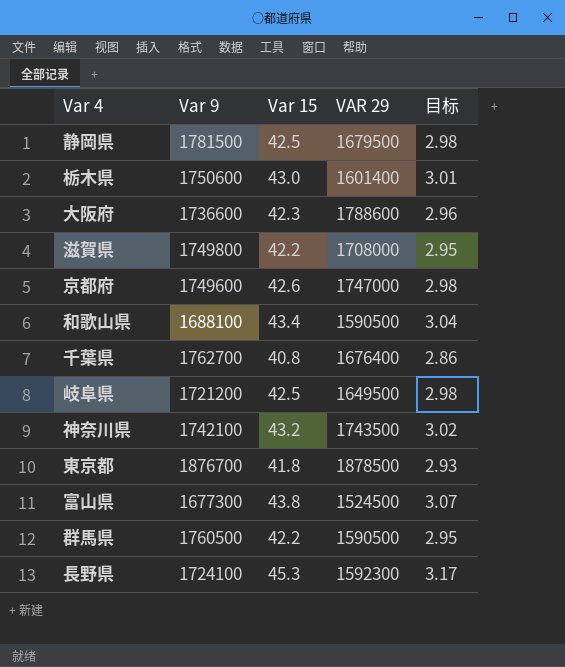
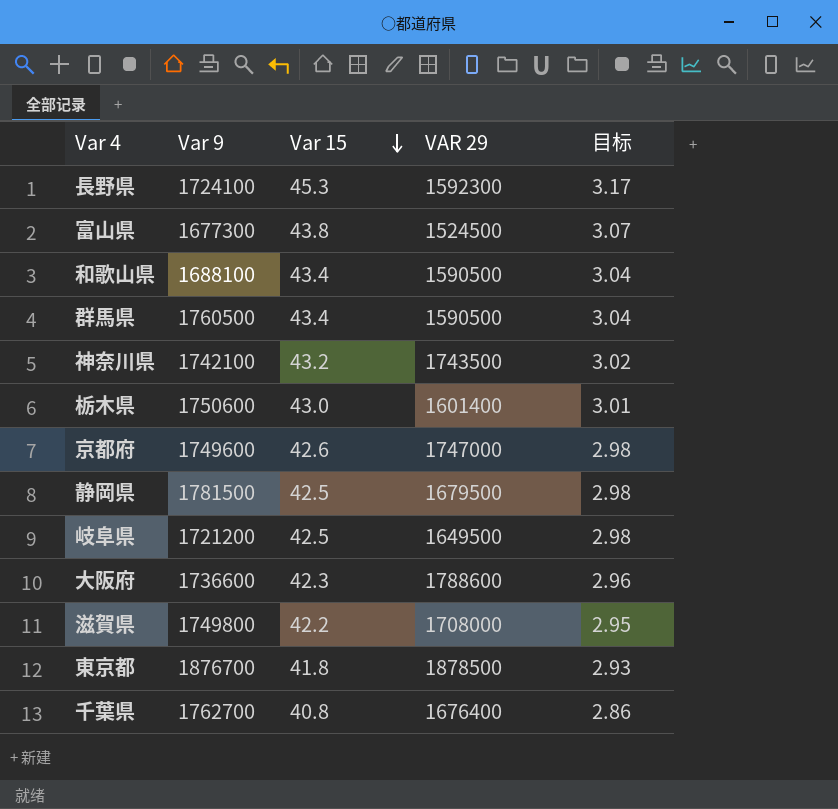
row order: none -> Var 15 descending
群馬県 | Var 15: 42.2 -> 43.4
群馬県 | 目标: 2.95 -> 3.04

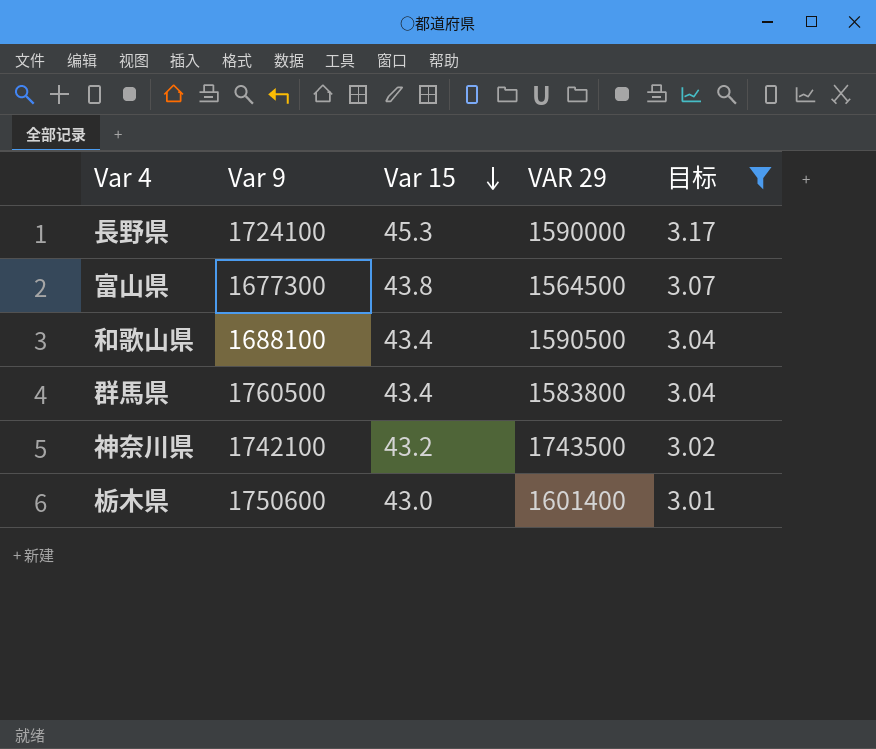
filter: none -> 目标 >= 3.01
長野県 | VAR 29: 1592300 -> 1590000
富山県 | VAR 29: 1524500 -> 1564500
群馬県 | VAR 29: 1590500 -> 1583800

